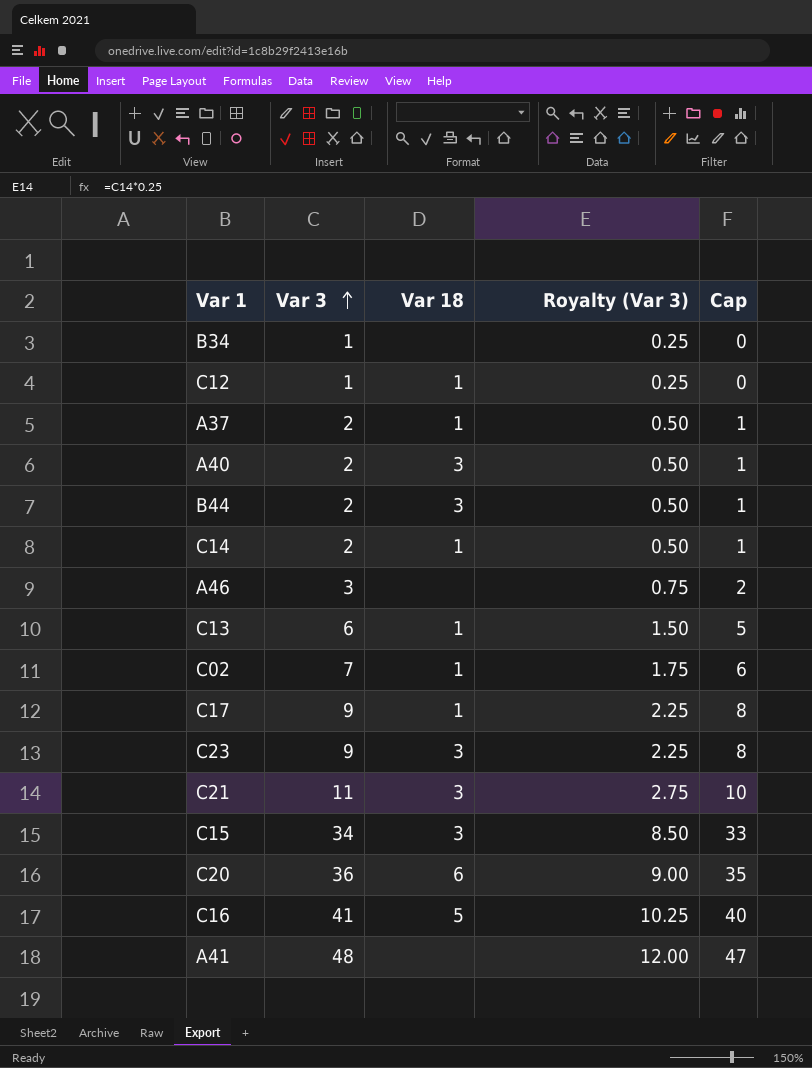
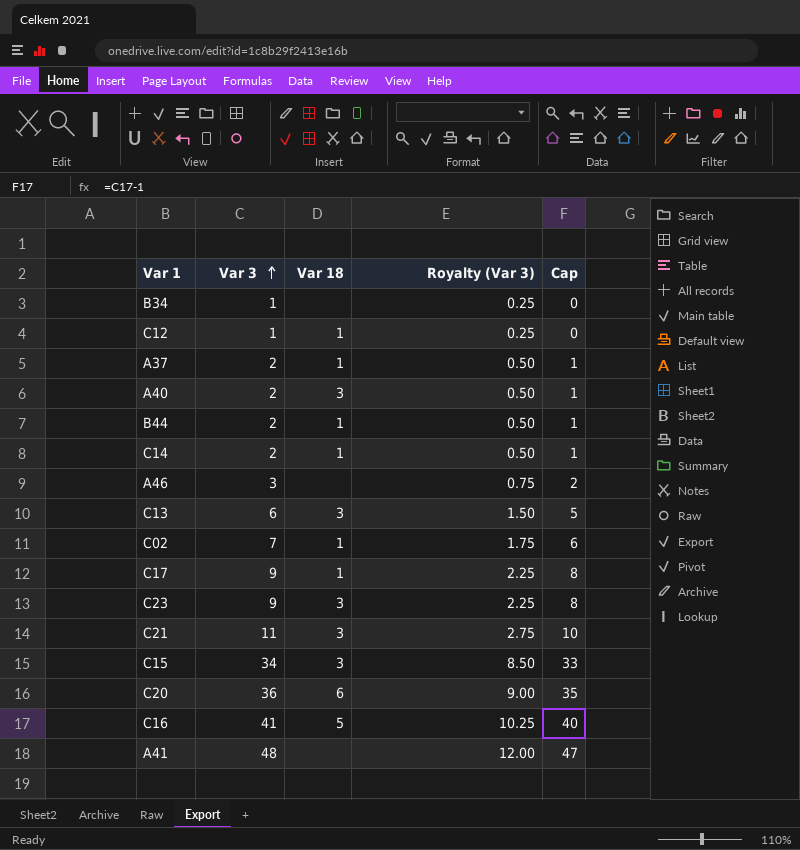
B44 | Var 18: 3 -> 1
C13 | Var 18: 1 -> 3

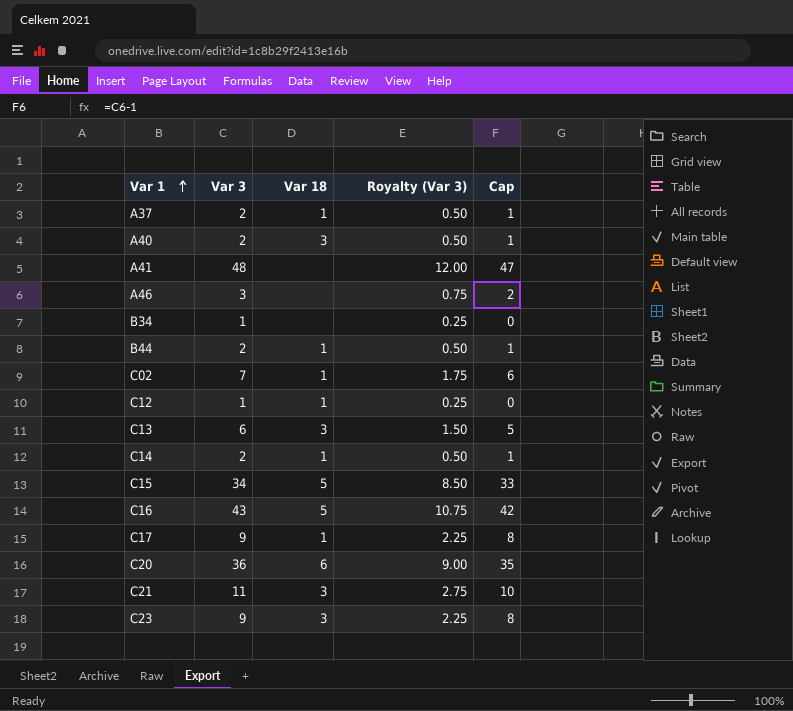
row order: Var 3 ascending -> Var 1 ascending
C15 | Var 18: 3 -> 5
C16 | Var 3: 41 -> 43
C16 | Royalty (Var 3): 10.25 -> 10.75
C16 | Cap: 40 -> 42

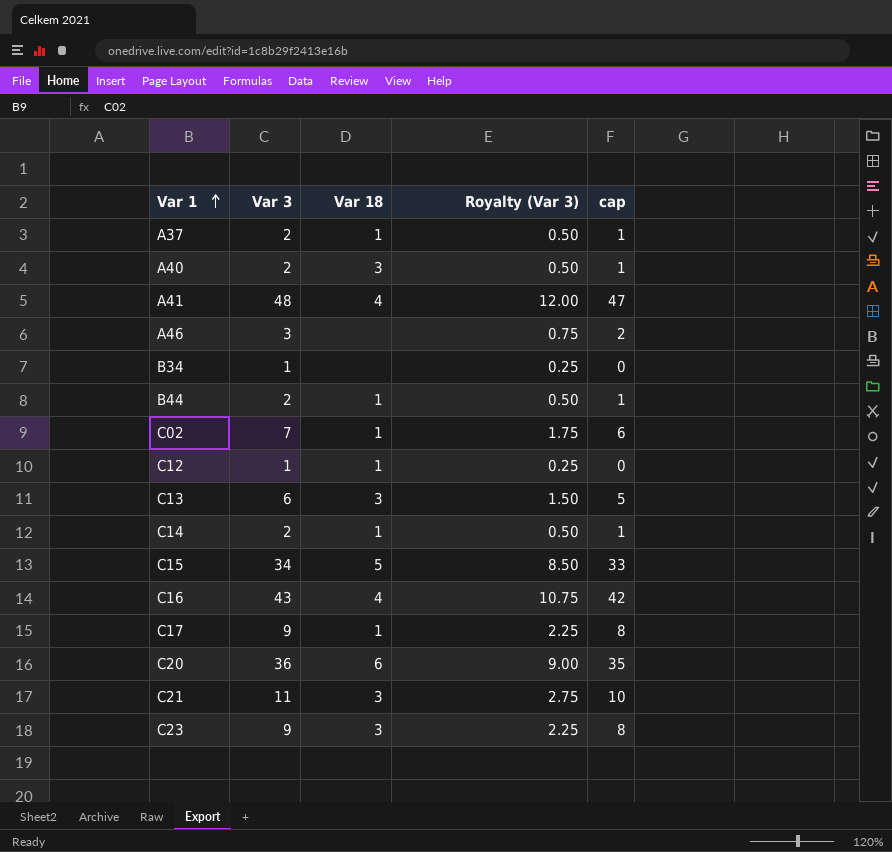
column name: Cap -> cap
A41 | Var 18: none -> 4
C16 | Var 18: 5 -> 4

